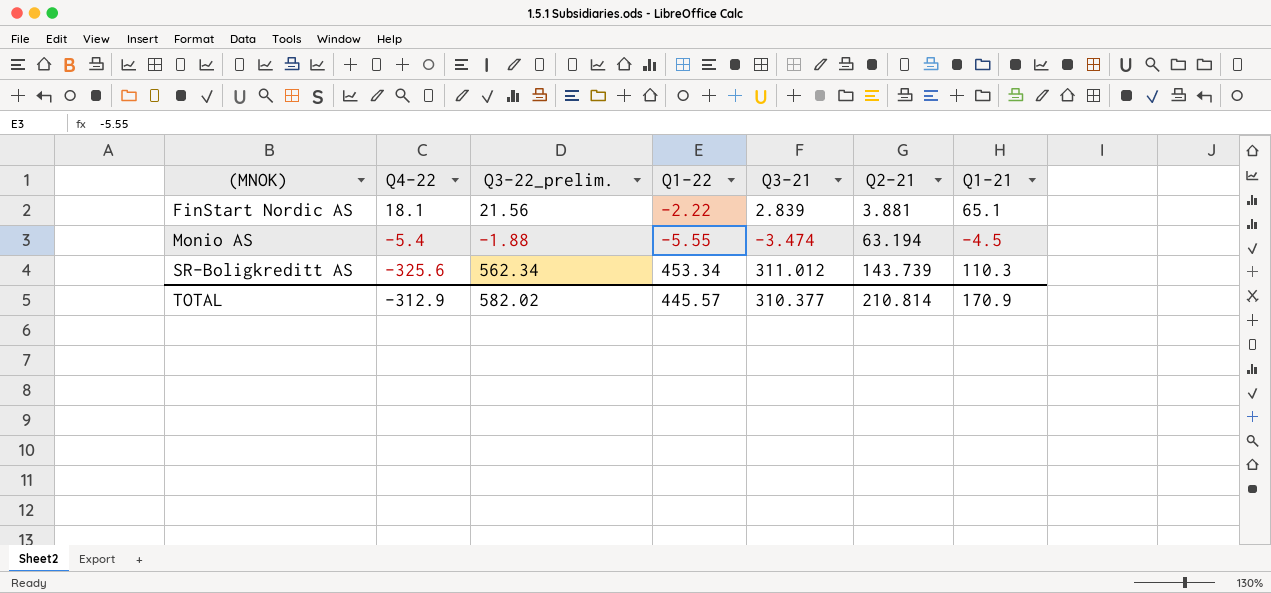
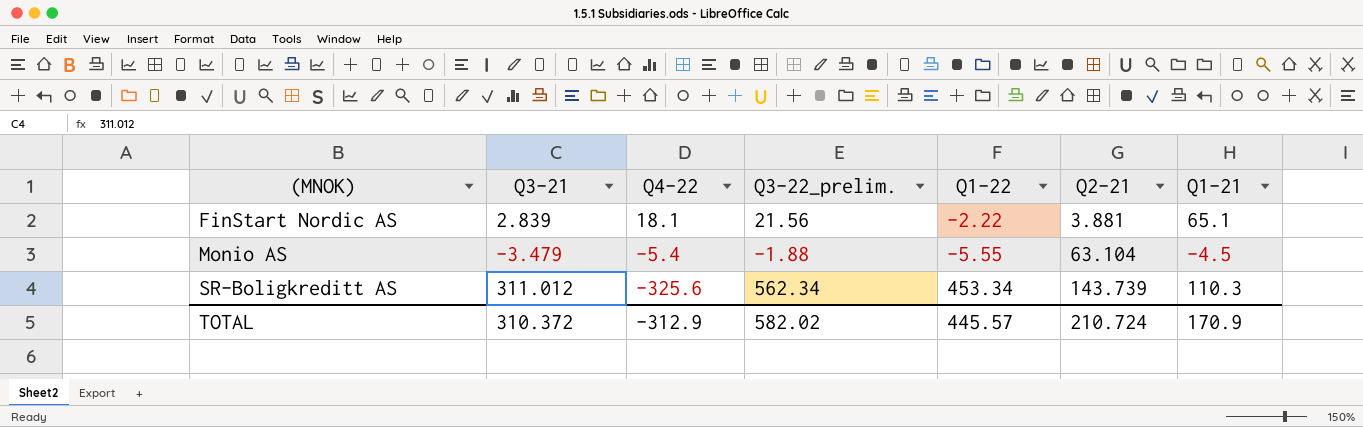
column Q3-21 | position: 5 -> 2
Monio AS | Q3-21: -3.474 -> -3.479
Monio AS | Q2-21: 63.194 -> 63.104
TOTAL | Q3-21: 310.377 -> 310.372
TOTAL | Q2-21: 210.814 -> 210.724

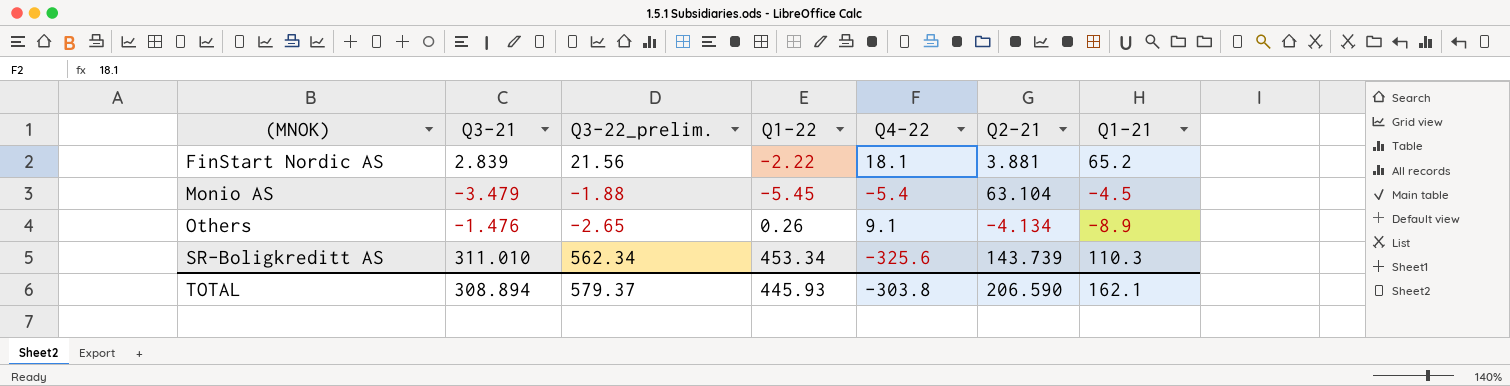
column Q4-22 | position: 3 -> 5
FinStart Nordic AS | Q1-21: 65.1 -> 65.2
Monio AS | Q1-22: -5.55 -> -5.45
row Others: none -> -1.476 | -2.65 | 0.26 | 9.1 | -4.134 | -8.9
SR-Boligkreditt AS | Q3-21: 311.012 -> 311.010
TOTAL | Q3-21: 310.372 -> 308.894
TOTAL | Q3-22_prelim.: 582.02 -> 579.37
TOTAL | Q1-22: 445.57 -> 445.93
TOTAL | Q4-22: -312.9 -> -303.8
TOTAL | Q2-21: 210.724 -> 206.590
TOTAL | Q1-21: 170.9 -> 162.1

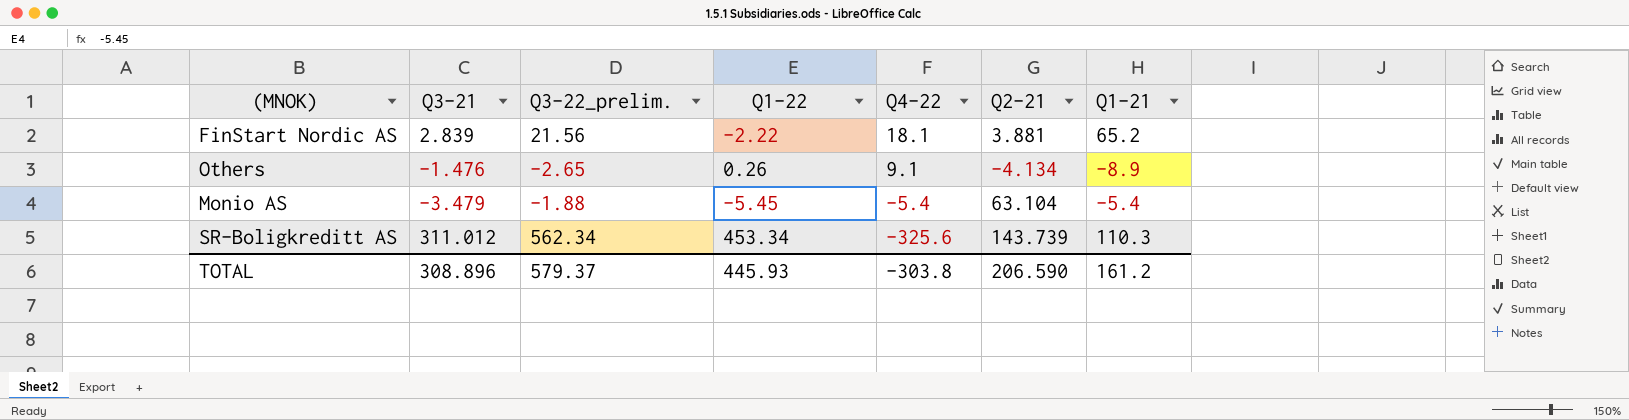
row order: (MNOK) ascending -> Q4-22 descending
Monio AS | Q1-21: -4.5 -> -5.4
SR-Boligkreditt AS | Q3-21: 311.010 -> 311.012
TOTAL | Q3-21: 308.894 -> 308.896
TOTAL | Q1-21: 162.1 -> 161.2

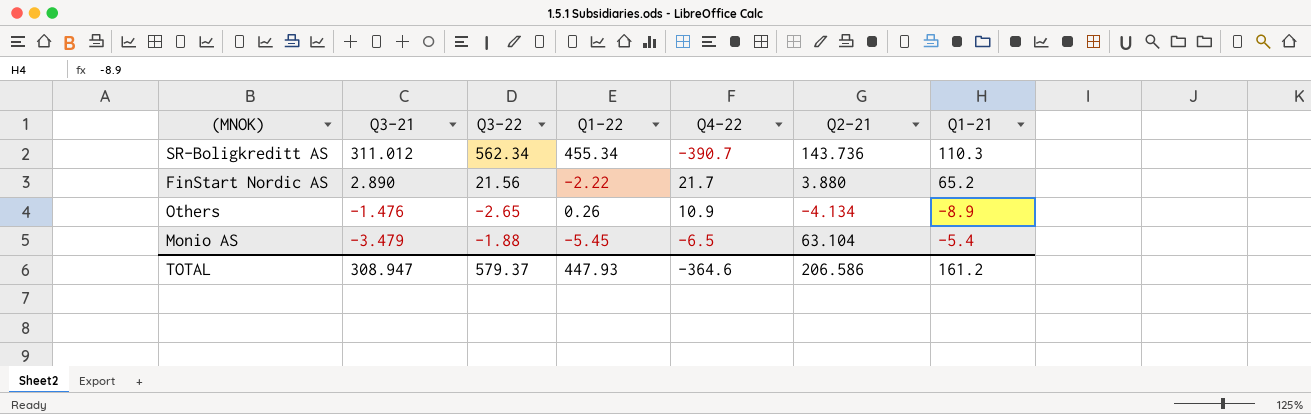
row order: Q4-22 descending -> Q3-21 descending
column name: Q3-22_prelim. -> Q3-22
SR-Boligkreditt AS | Q1-22: 453.34 -> 455.34
SR-Boligkreditt AS | Q4-22: -325.6 -> -390.7
SR-Boligkreditt AS | Q2-21: 143.739 -> 143.736
FinStart Nordic AS | Q3-21: 2.839 -> 2.890
FinStart Nordic AS | Q4-22: 18.1 -> 21.7
FinStart Nordic AS | Q2-21: 3.881 -> 3.880
Others | Q4-22: 9.1 -> 10.9
Monio AS | Q4-22: -5.4 -> -6.5
TOTAL | Q3-21: 308.896 -> 308.947
TOTAL | Q1-22: 445.93 -> 447.93
TOTAL | Q4-22: -303.8 -> -364.6
TOTAL | Q2-21: 206.590 -> 206.586

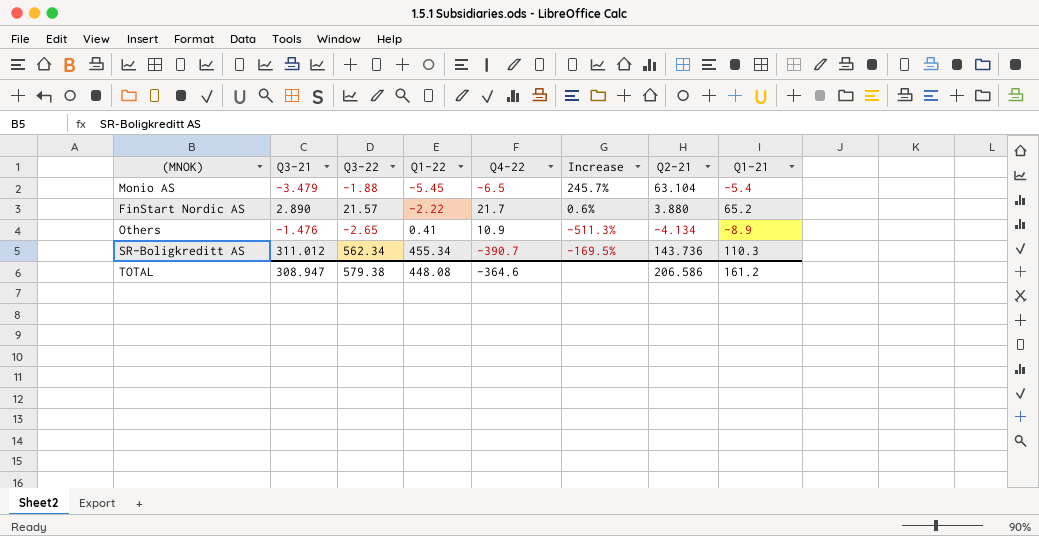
row order: Q3-21 descending -> Q1-22 ascending
column Increase | formula: none -> ([Q4-22] - [Q3-22]) / [Q3-22]
FinStart Nordic AS | Q3-22: 21.56 -> 21.57
Others | Q1-22: 0.26 -> 0.41
TOTAL | Q3-22: 579.37 -> 579.38
TOTAL | Q1-22: 447.93 -> 448.08

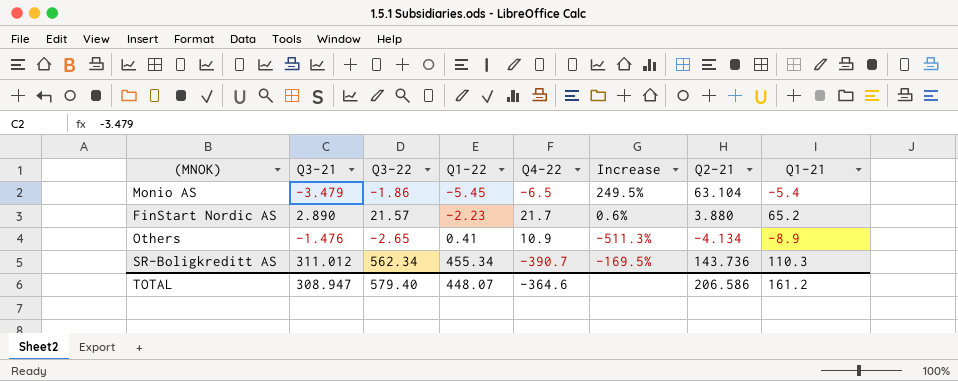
Monio AS | Q3-22: -1.88 -> -1.86
Monio AS | Increase: 245.7% -> 249.5%
FinStart Nordic AS | Q1-22: -2.22 -> -2.23
TOTAL | Q3-22: 579.38 -> 579.40
TOTAL | Q1-22: 448.08 -> 448.07

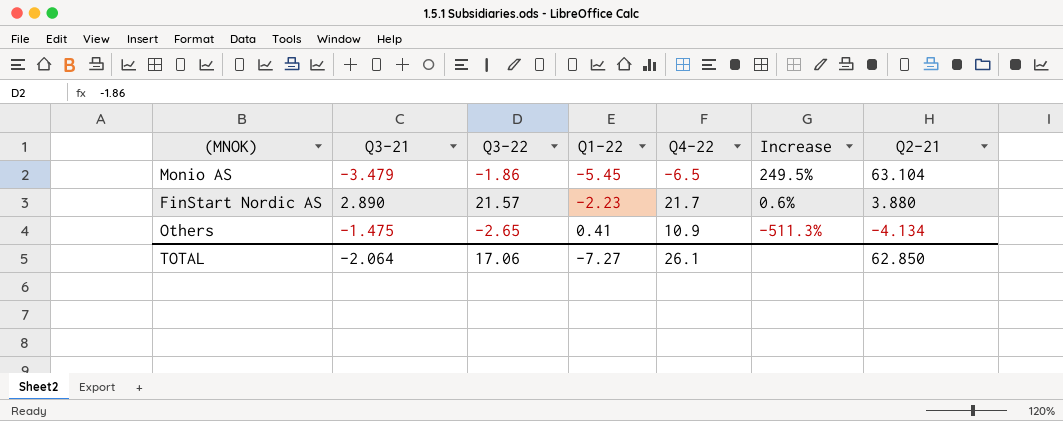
column Q1-21 | position: 8 -> none
row SR-Boligkreditt AS: 311.012 | 562.34 | 455.34 | -390.7 | -169.5% | 143.736 | 110.3 -> none
Others | Q3-21: -1.476 -> -1.475
TOTAL | Q3-21: 308.947 -> -2.064
TOTAL | Q3-22: 579.40 -> 17.06
TOTAL | Q1-22: 448.07 -> -7.27
TOTAL | Q4-22: -364.6 -> 26.1
TOTAL | Q2-21: 206.586 -> 62.850

